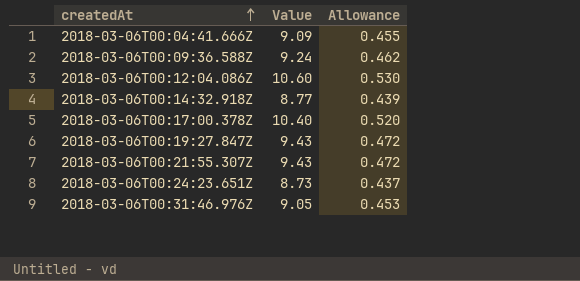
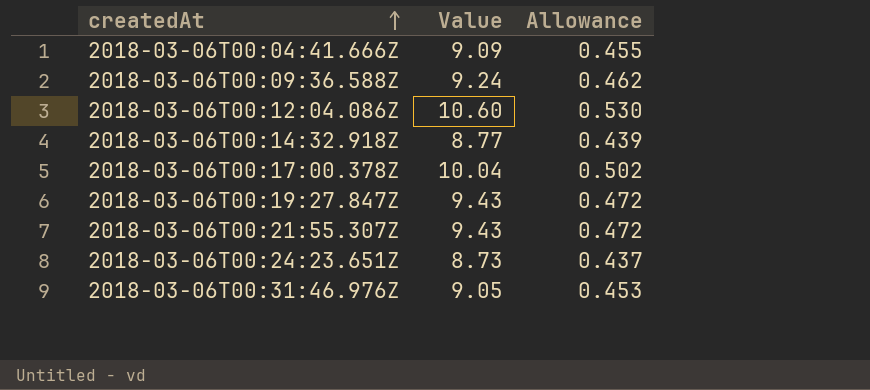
2018-03-06T00:17:00.378Z | Value: 10.40 -> 10.04
2018-03-06T00:17:00.378Z | Allowance: 0.520 -> 0.502

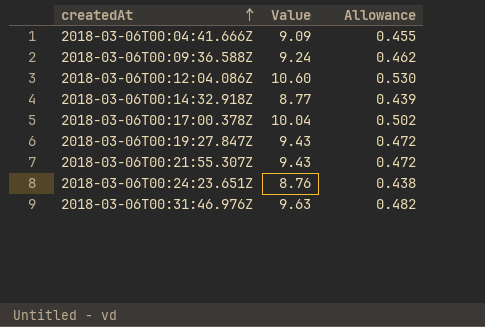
2018-03-06T00:24:23.651Z | Value: 8.73 -> 8.76
2018-03-06T00:24:23.651Z | Allowance: 0.437 -> 0.438
2018-03-06T00:31:46.976Z | Value: 9.05 -> 9.63
2018-03-06T00:31:46.976Z | Allowance: 0.453 -> 0.482

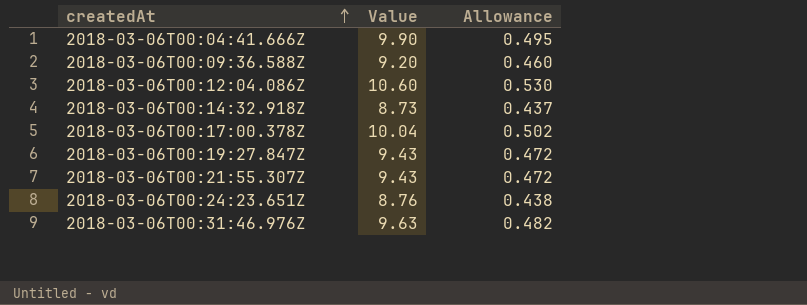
2018-03-06T00:04:41.666Z | Value: 9.09 -> 9.90
2018-03-06T00:04:41.666Z | Allowance: 0.455 -> 0.495
2018-03-06T00:09:36.588Z | Value: 9.24 -> 9.20
2018-03-06T00:09:36.588Z | Allowance: 0.462 -> 0.460
2018-03-06T00:14:32.918Z | Value: 8.77 -> 8.73
2018-03-06T00:14:32.918Z | Allowance: 0.439 -> 0.437

